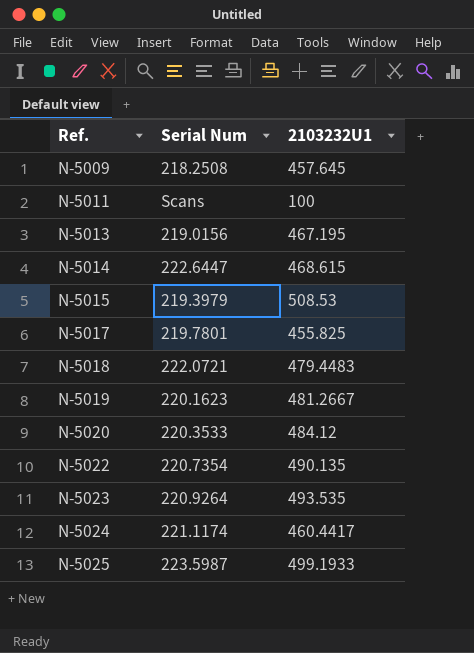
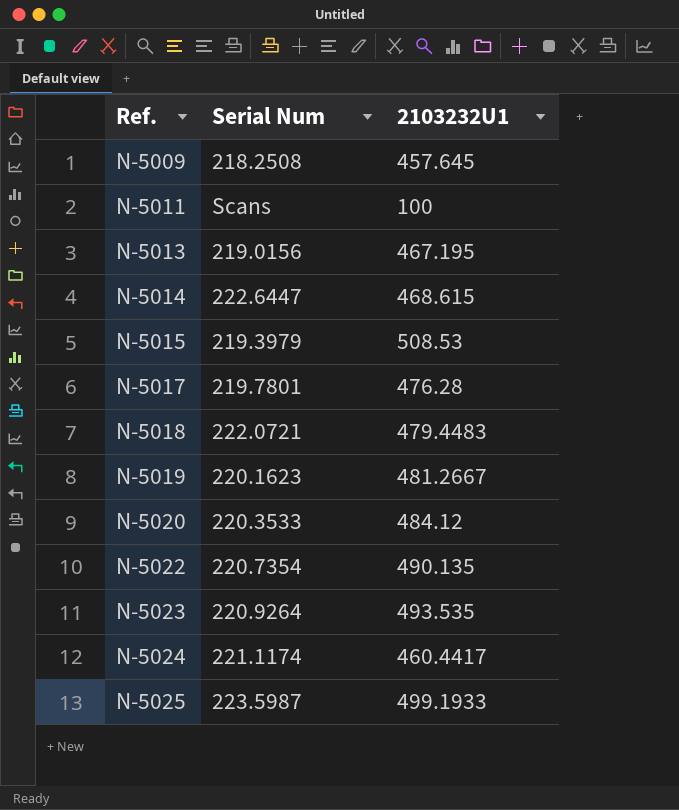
N-5017 | 2103232U1: 455.825 -> 476.28

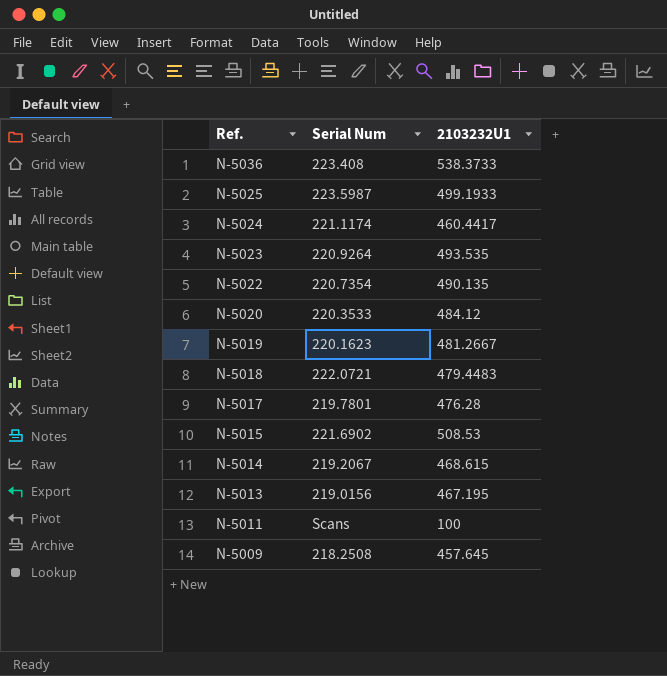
row order: Ref. ascending -> Ref. descending
row N-5036: none -> 223.408 | 538.3733
N-5015 | Serial Num: 219.3979 -> 221.6902
N-5014 | Serial Num: 222.6447 -> 219.2067

